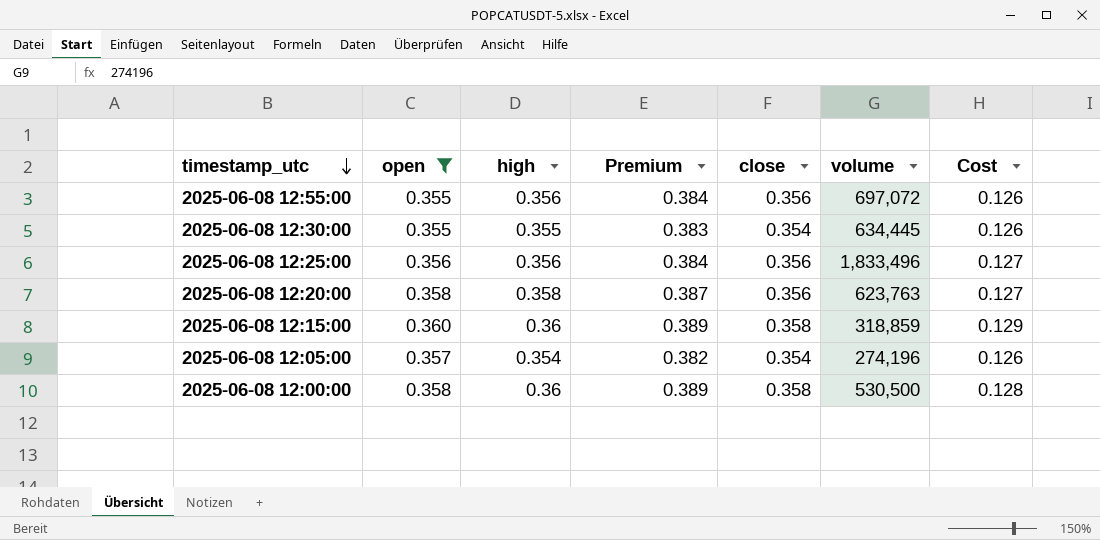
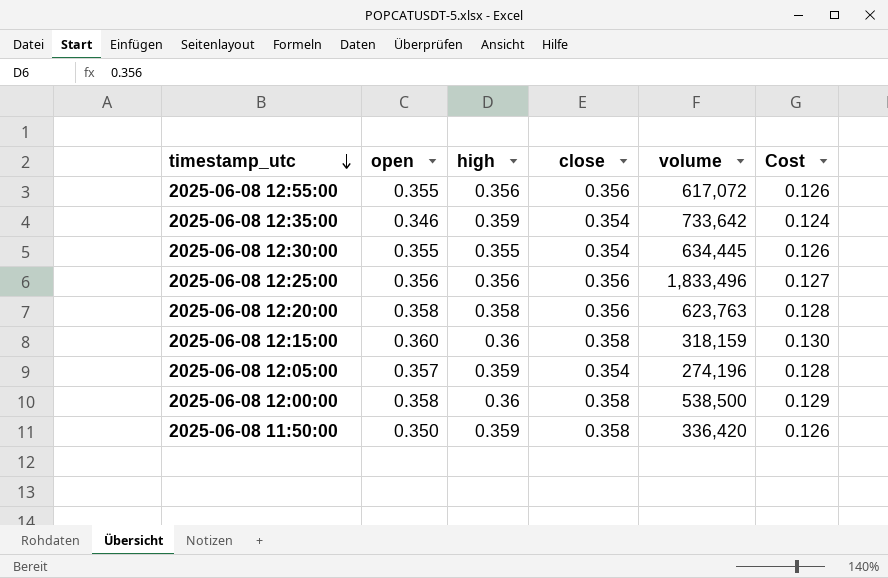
filter: open >= 0.355 -> none
column Premium | formula: [high] * 1.08 -> none
column Cost | formula: [open] * [close] -> [open] * [high]
2025-06-08 12:55:00 | volume: 697,072 -> 617,072
2025-06-08 12:15:00 | volume: 318,859 -> 318,159
2025-06-08 12:05:00 | high: 0.354 -> 0.359
2025-06-08 12:00:00 | volume: 530,500 -> 538,500

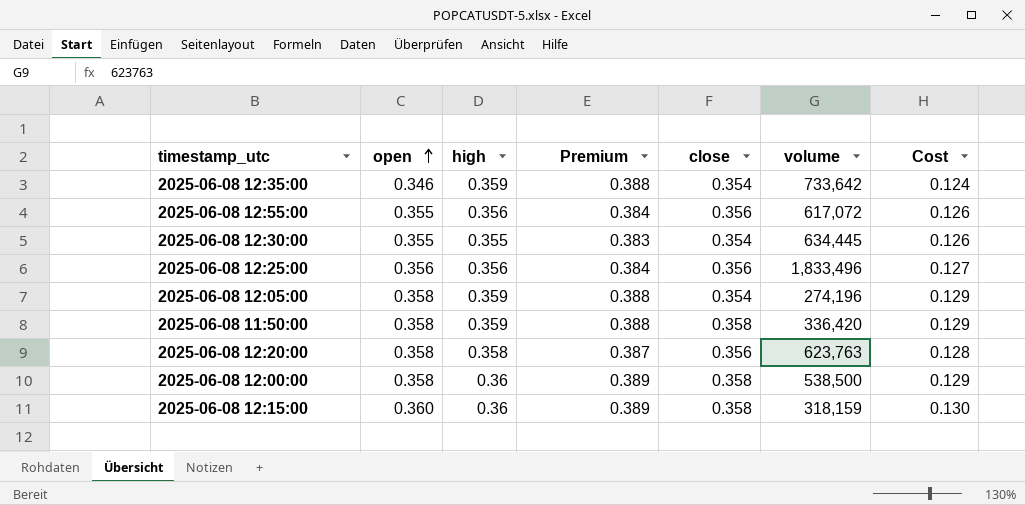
row order: timestamp_utc descending -> open ascending
column Premium | formula: none -> [high] * 1.08
2025-06-08 12:05:00 | open: 0.357 -> 0.358
2025-06-08 12:05:00 | Cost: 0.128 -> 0.129
2025-06-08 11:50:00 | open: 0.350 -> 0.358
2025-06-08 11:50:00 | Cost: 0.126 -> 0.129

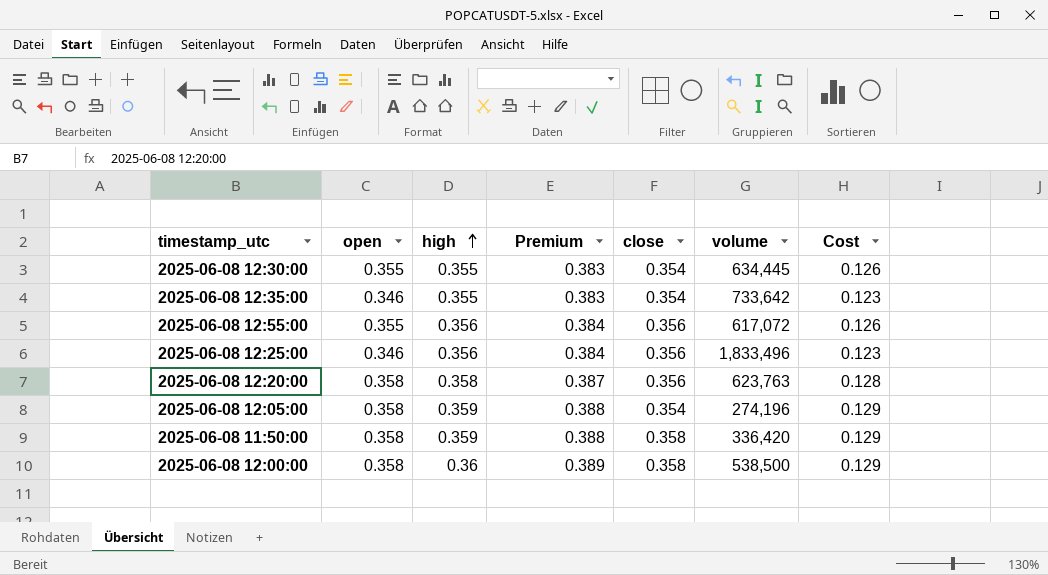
row order: open ascending -> high ascending
row 2025-06-08 12:15:00: 0.360 | 0.36 | 0.389 | 0.358 | 318,159 | 0.130 -> none
2025-06-08 12:35:00 | high: 0.359 -> 0.355
2025-06-08 12:35:00 | Premium: 0.388 -> 0.383
2025-06-08 12:35:00 | Cost: 0.124 -> 0.123
2025-06-08 12:25:00 | open: 0.356 -> 0.346
2025-06-08 12:25:00 | Cost: 0.127 -> 0.123

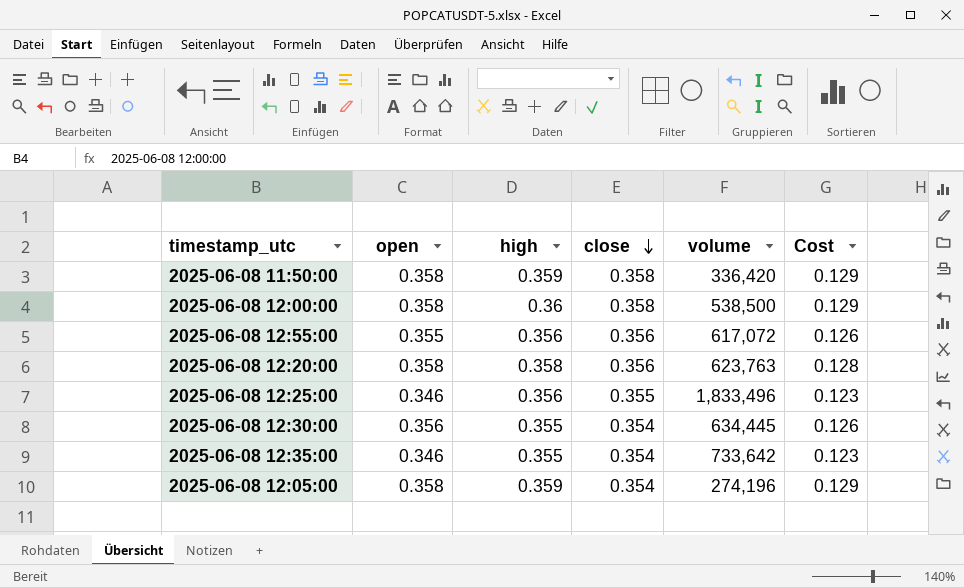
row order: high ascending -> close descending
column Premium | formula: [high] * 1.08 -> none
2025-06-08 12:25:00 | close: 0.356 -> 0.355
2025-06-08 12:30:00 | open: 0.355 -> 0.356

